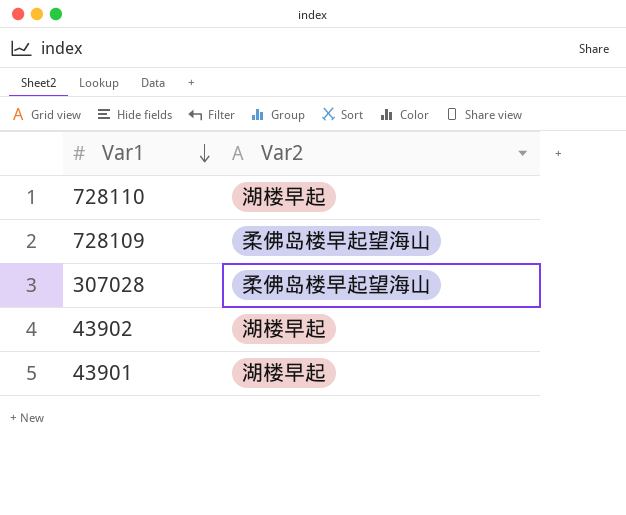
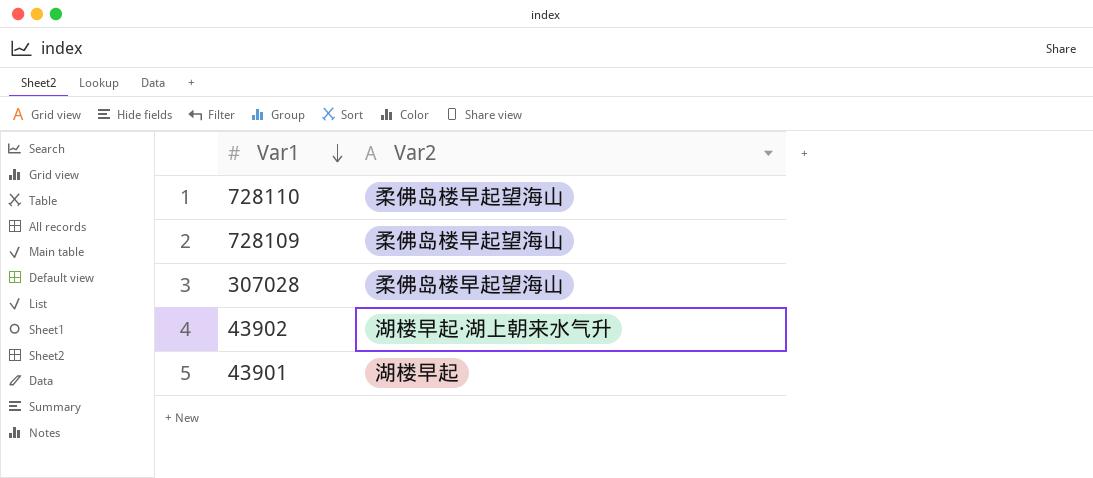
728110 | Var2: 湖楼早起 -> 柔佛岛楼早起望海山
43902 | Var2: 湖楼早起 -> 湖楼早起·湖上朝来水气升

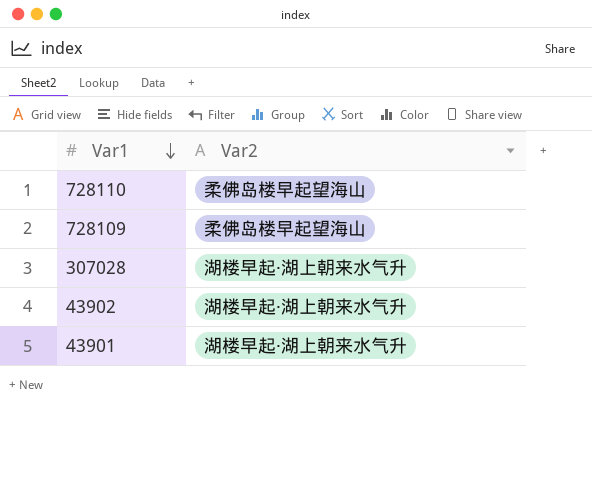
307028 | Var2: 柔佛岛楼早起望海山 -> 湖楼早起·湖上朝来水气升
43901 | Var2: 湖楼早起 -> 湖楼早起·湖上朝来水气升

